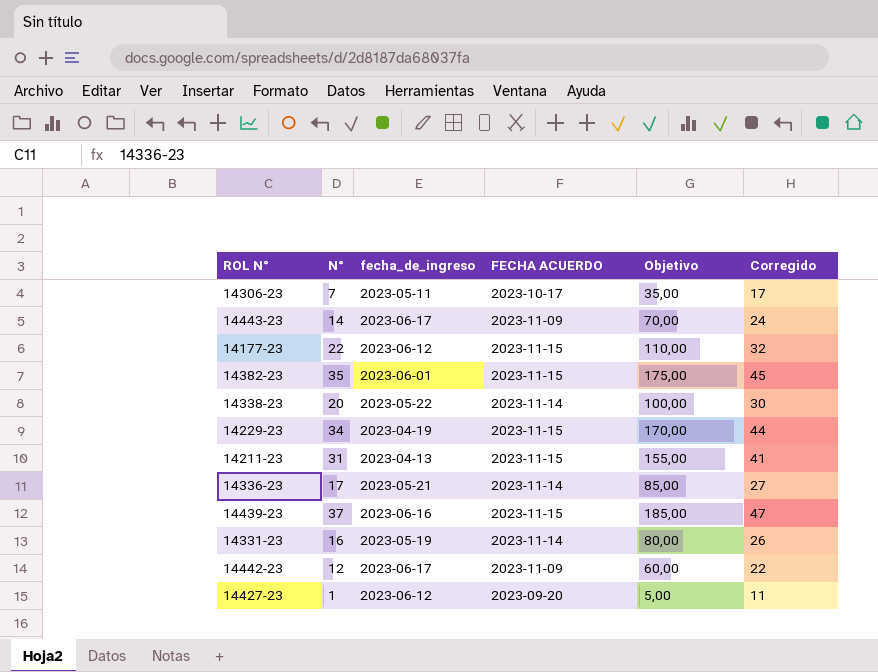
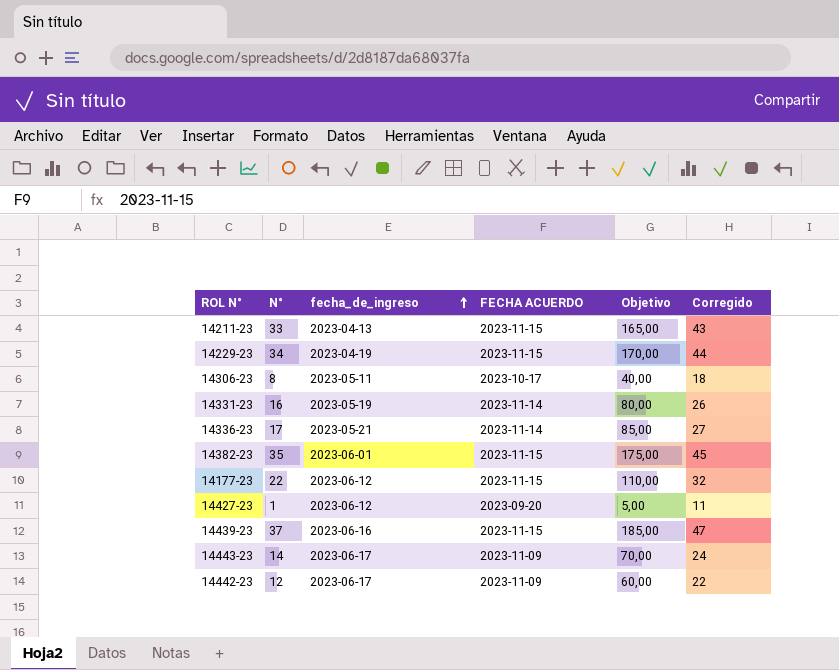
row order: none -> fecha_de_ingreso ascending
row 14338-23: 20 | 2023-05-22 | 2023-11-14 | 100,00 | 30 -> none
14211-23 | N°: 31 -> 33
14211-23 | Objetivo: 155,00 -> 165,00
14211-23 | Corregido: 41 -> 43
14306-23 | N°: 7 -> 8
14306-23 | Objetivo: 35,00 -> 40,00
14306-23 | Corregido: 17 -> 18

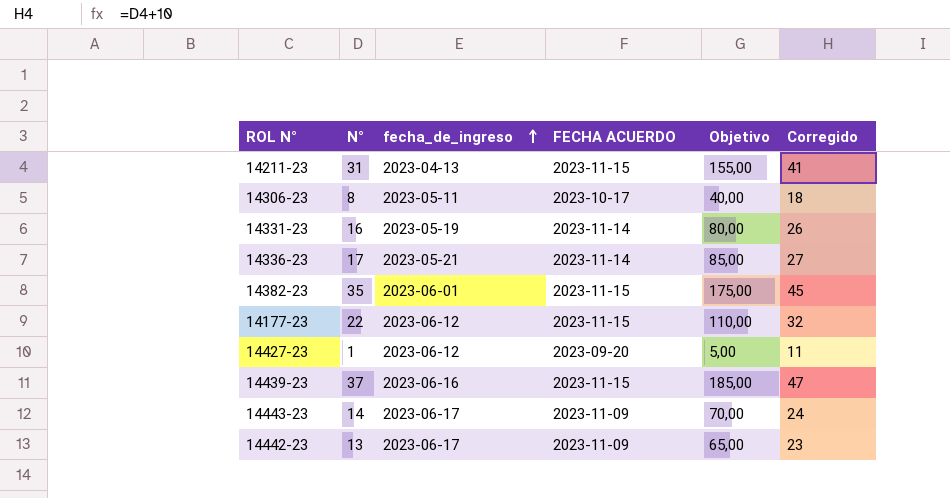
row 14229-23: 34 | 2023-04-19 | 2023-11-15 | 170,00 | 44 -> none
14211-23 | N°: 33 -> 31
14211-23 | Objetivo: 165,00 -> 155,00
14211-23 | Corregido: 43 -> 41
14442-23 | N°: 12 -> 13
14442-23 | Objetivo: 60,00 -> 65,00
14442-23 | Corregido: 22 -> 23

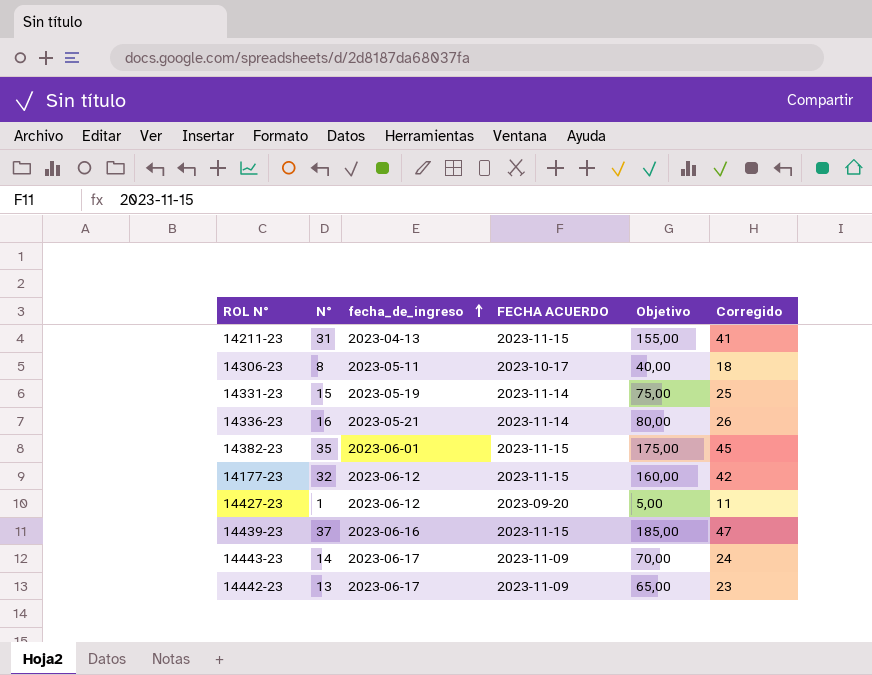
14331-23 | N°: 16 -> 15
14331-23 | Objetivo: 80,00 -> 75,00
14331-23 | Corregido: 26 -> 25
14336-23 | N°: 17 -> 16
14336-23 | Objetivo: 85,00 -> 80,00
14336-23 | Corregido: 27 -> 26
14177-23 | N°: 22 -> 32
14177-23 | Objetivo: 110,00 -> 160,00
14177-23 | Corregido: 32 -> 42

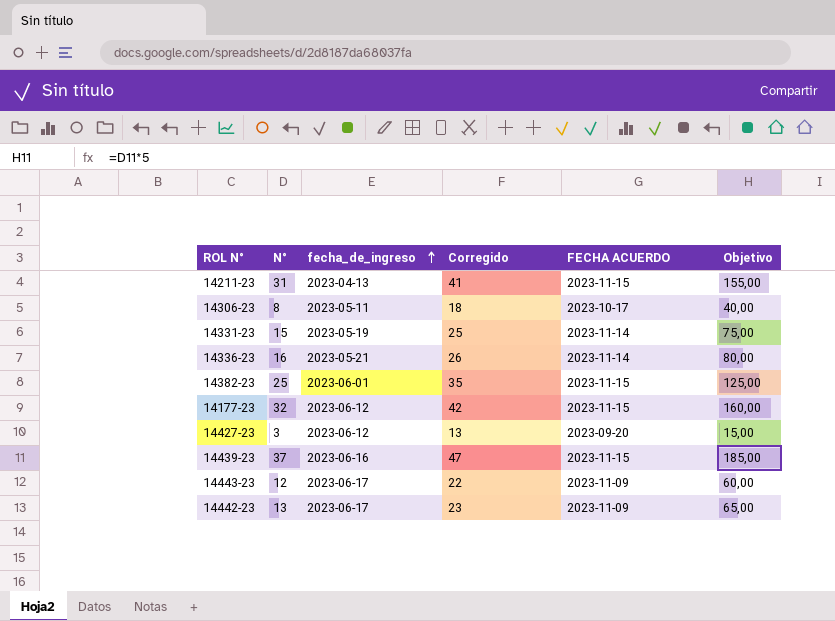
column Corregido | position: 6 -> 4
14382-23 | N°: 35 -> 25
14382-23 | Corregido: 45 -> 35
14382-23 | Objetivo: 175,00 -> 125,00
14427-23 | N°: 1 -> 3
14427-23 | Corregido: 11 -> 13
14427-23 | Objetivo: 5,00 -> 15,00
14443-23 | N°: 14 -> 12
14443-23 | Corregido: 24 -> 22
14443-23 | Objetivo: 70,00 -> 60,00

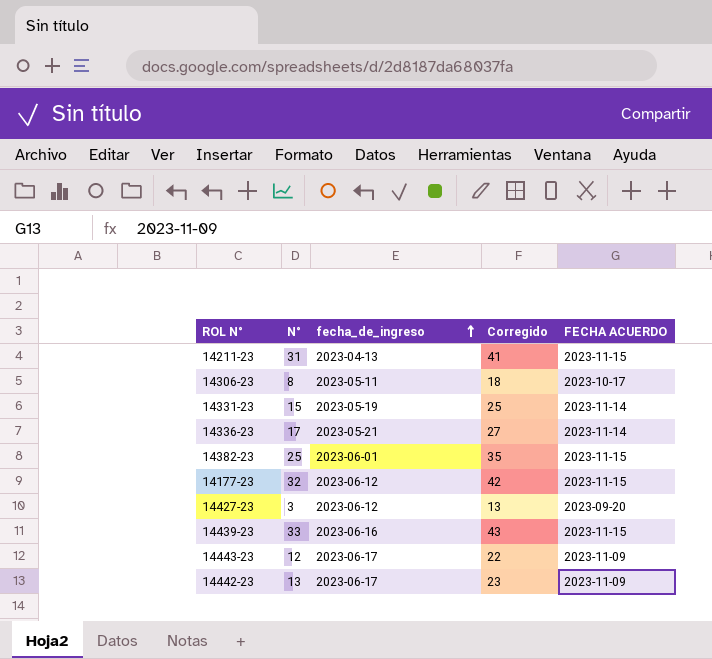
column Objetivo | formula: [N°] * 5 -> none
14336-23 | N°: 16 -> 17
14336-23 | Corregido: 26 -> 27
14439-23 | N°: 37 -> 33
14439-23 | Corregido: 47 -> 43

